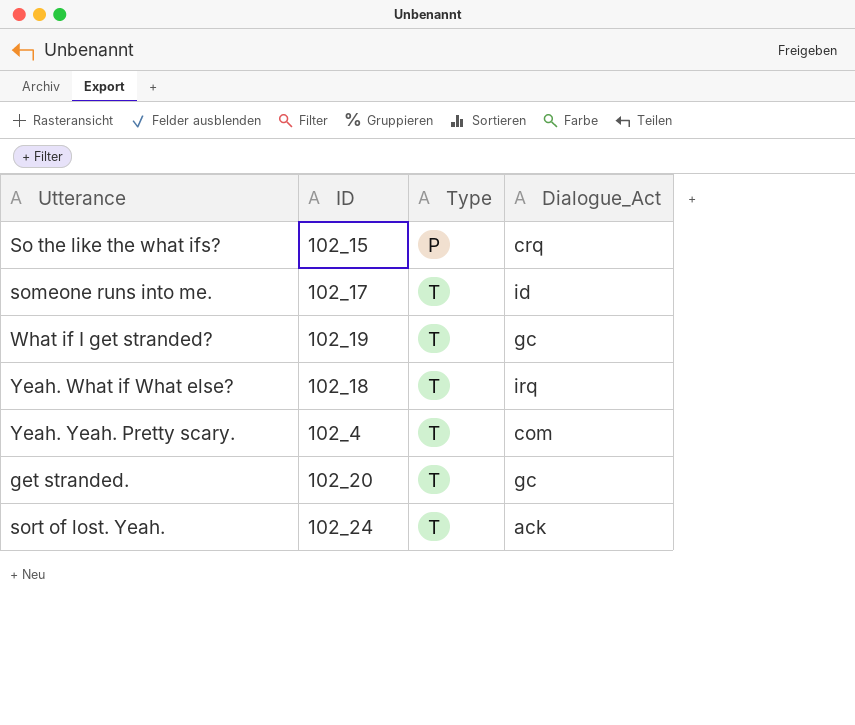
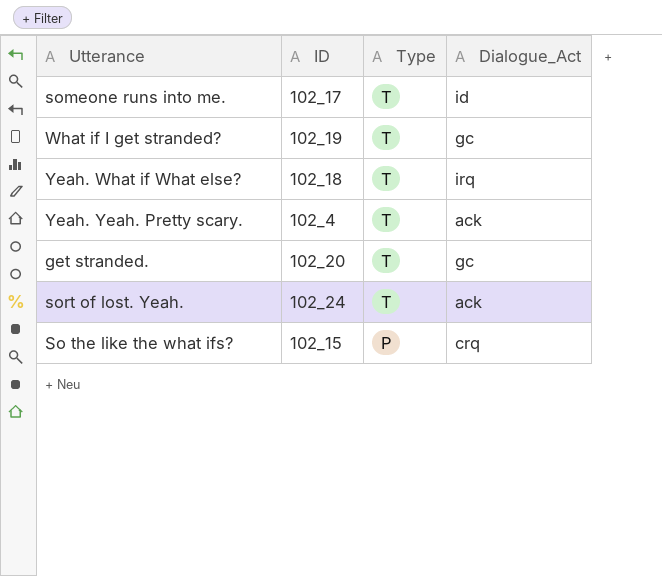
row order: Type ascending -> Type descending
Yeah. Yeah. Pretty scary. | Dialogue_Act: com -> ack

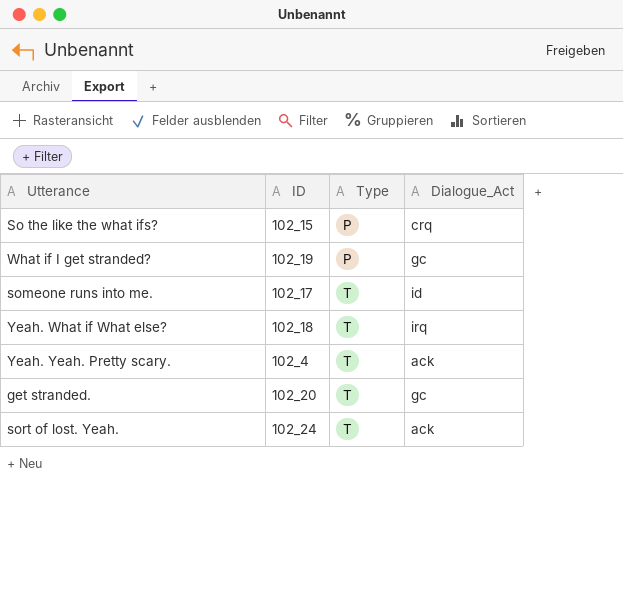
row order: Type descending -> Type ascending
What if I get stranded? | Type: T -> P

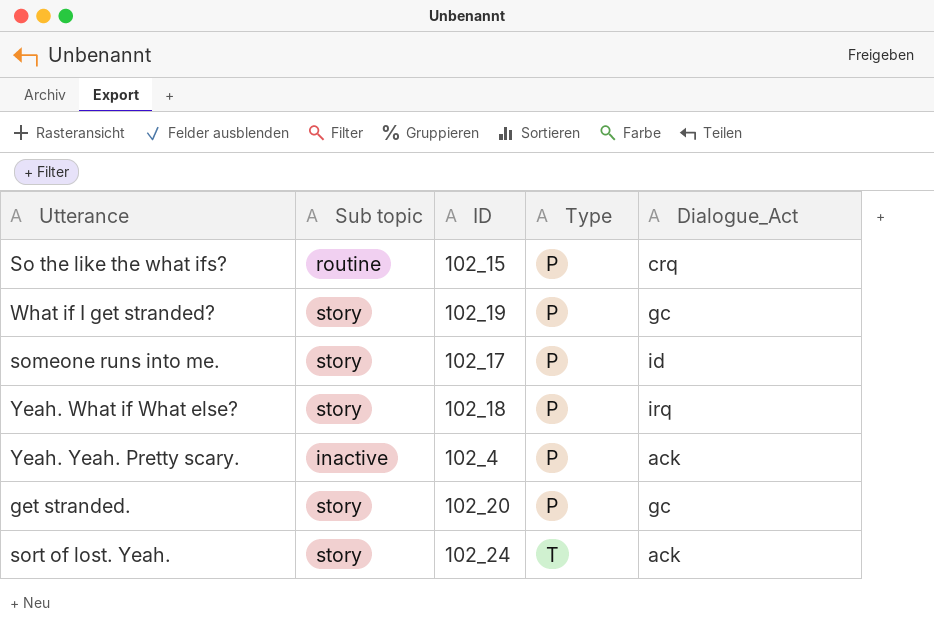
column Sub topic | position: none -> 2
someone runs into me. | Type: T -> P
Yeah. What if What else? | Type: T -> P
Yeah. Yeah. Pretty scary. | Type: T -> P
get stranded. | Type: T -> P

